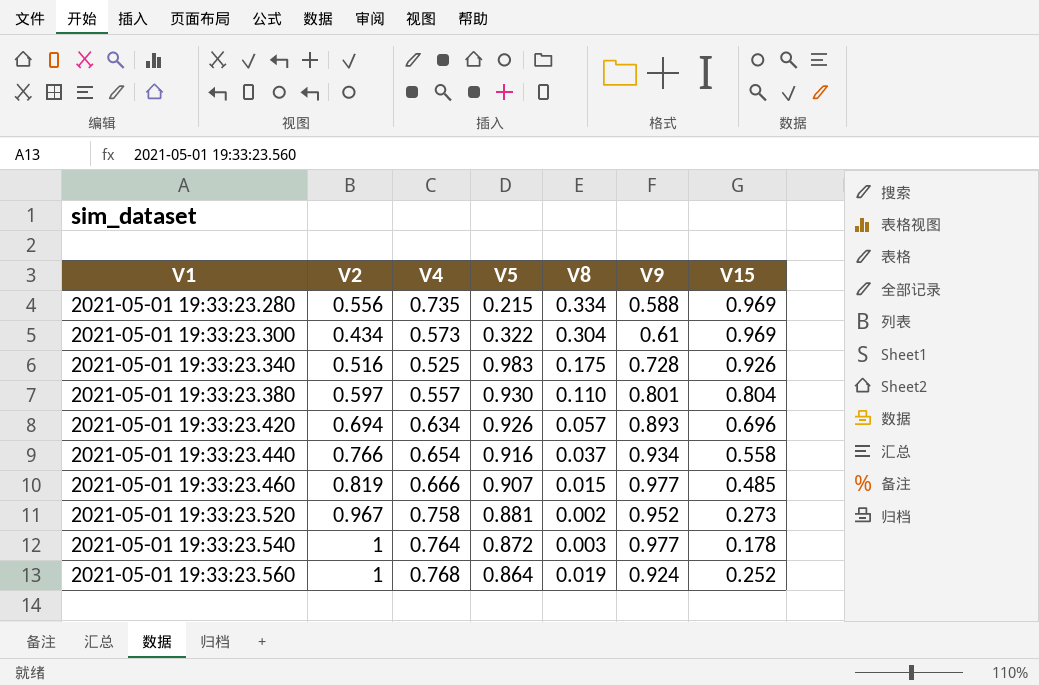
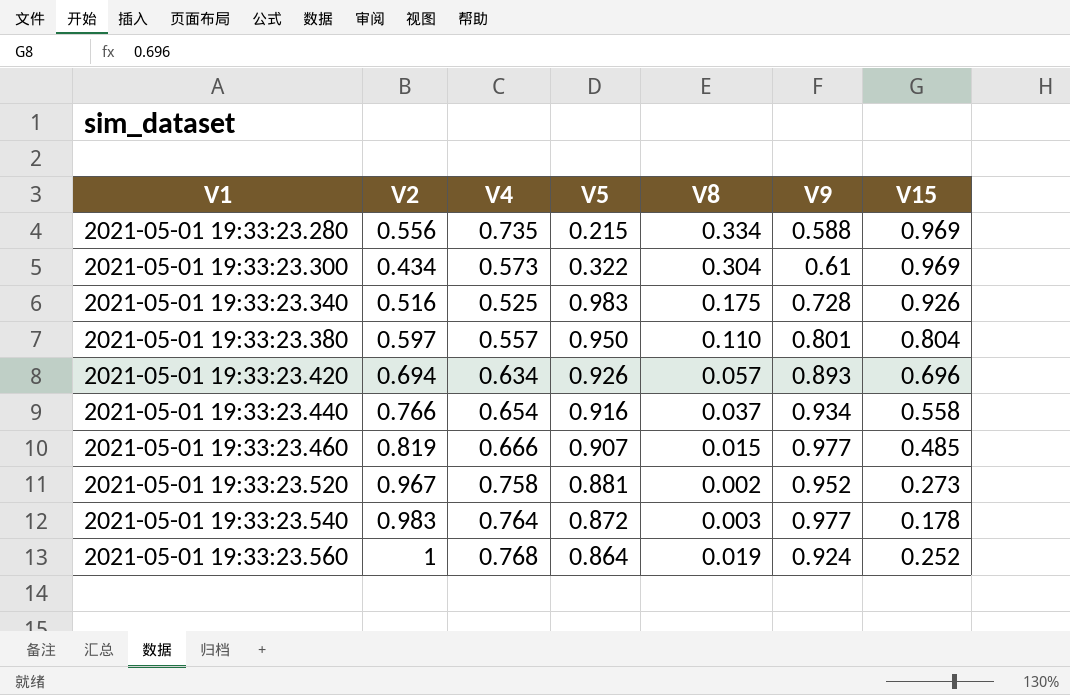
2021-05-01 19:33:23.380 | V5: 0.930 -> 0.950
2021-05-01 19:33:23.540 | V2: 1 -> 0.983

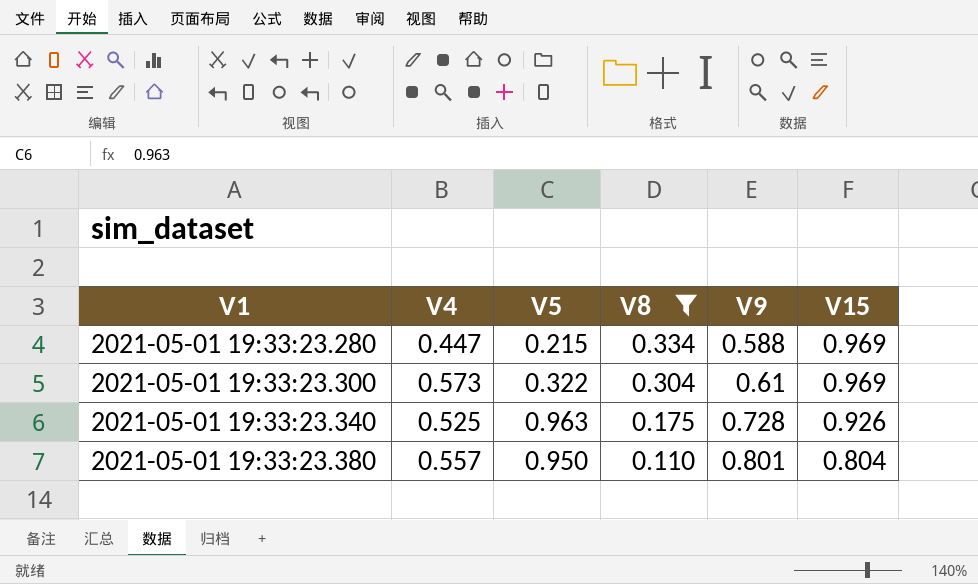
filter: none -> V8 >= 0.110
column V2 | position: 2 -> none
2021-05-01 19:33:23.280 | V4: 0.735 -> 0.447
2021-05-01 19:33:23.340 | V5: 0.983 -> 0.963

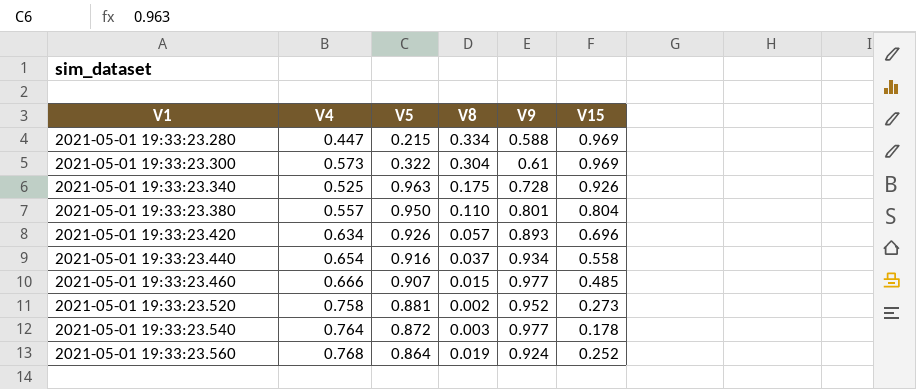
filter: V8 >= 0.110 -> none

